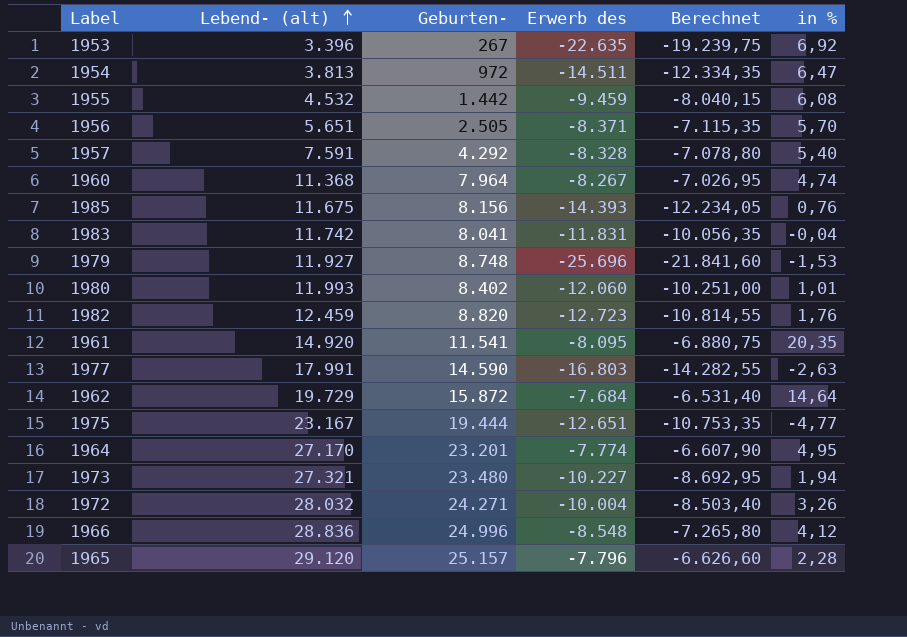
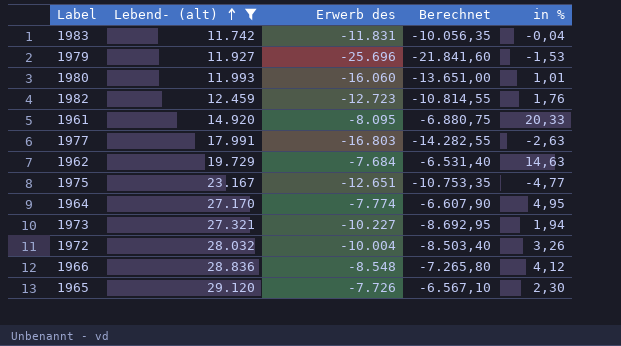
filter: none -> Lebend- (alt) >= 11.742
column Geburten- | position: 3 -> none
1980 | Erwerb des: -12.060 -> -16.060
1980 | Berechnet: -10.251,00 -> -13.651,00
1961 | in %: 20,35 -> 20,33
1962 | in %: 14,64 -> 14,63
1965 | Erwerb des: -7.796 -> -7.726
1965 | Berechnet: -6.626,60 -> -6.567,10
1965 | in %: 2,28 -> 2,30

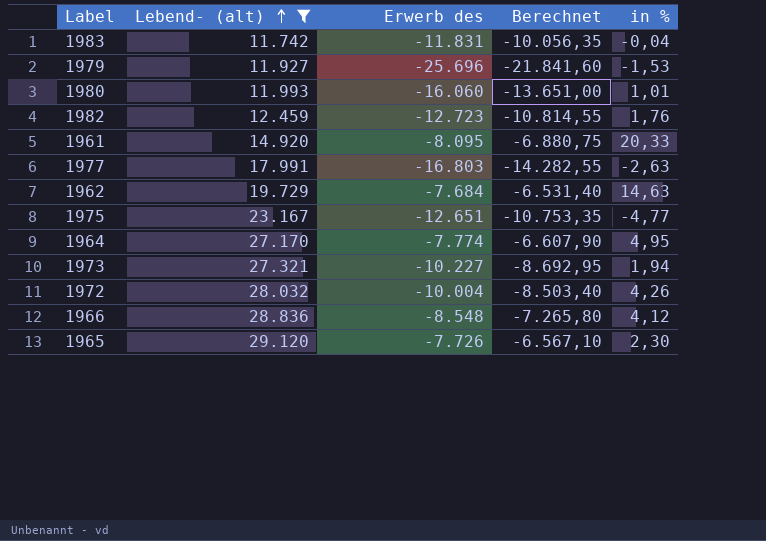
1972 | in %: 3,26 -> 4,26

